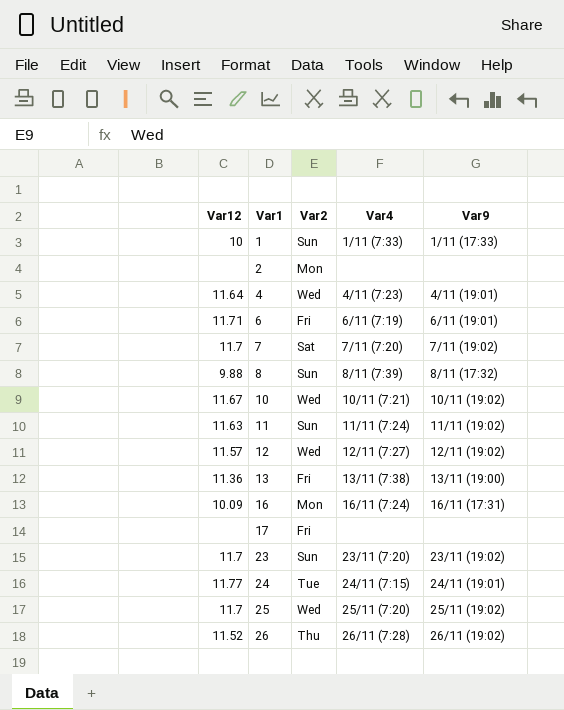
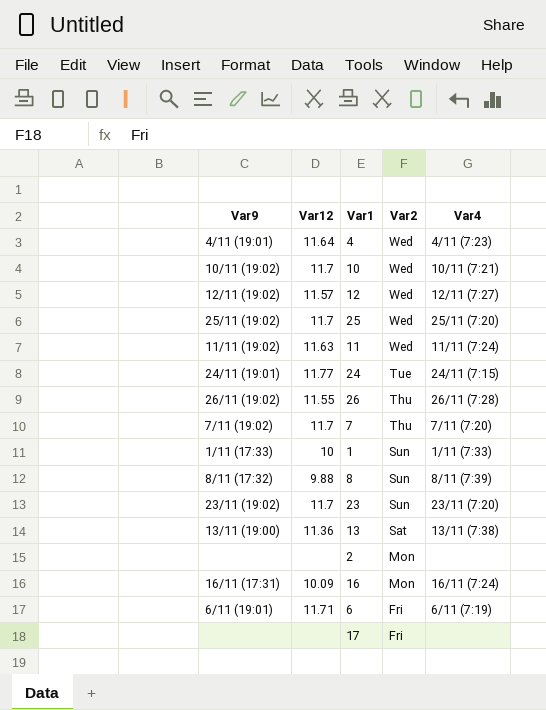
row order: Var1 ascending -> Var2 descending
column Var9 | position: 5 -> 1
10 | Var12: 11.67 -> 11.7
11 | Var2: Sun -> Wed
26 | Var12: 11.52 -> 11.55
7 | Var2: Sat -> Thu
13 | Var2: Fri -> Sat

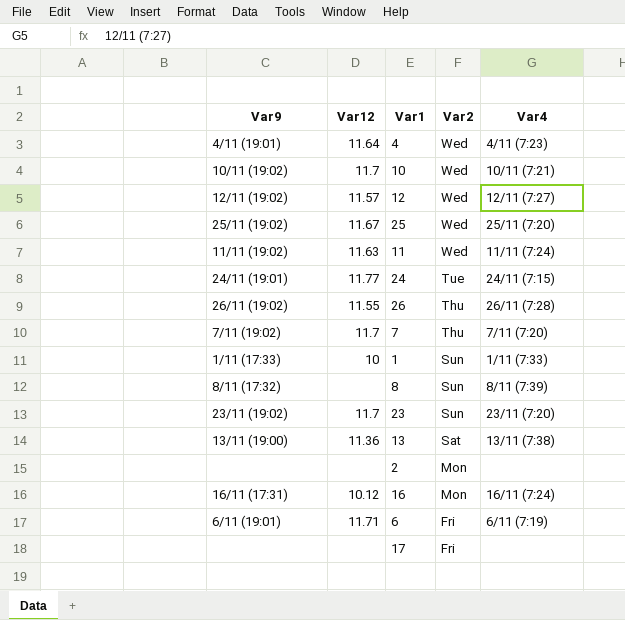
25 | Var12: 11.7 -> 11.67
8 | Var12: 9.88 -> none
16 | Var12: 10.09 -> 10.12

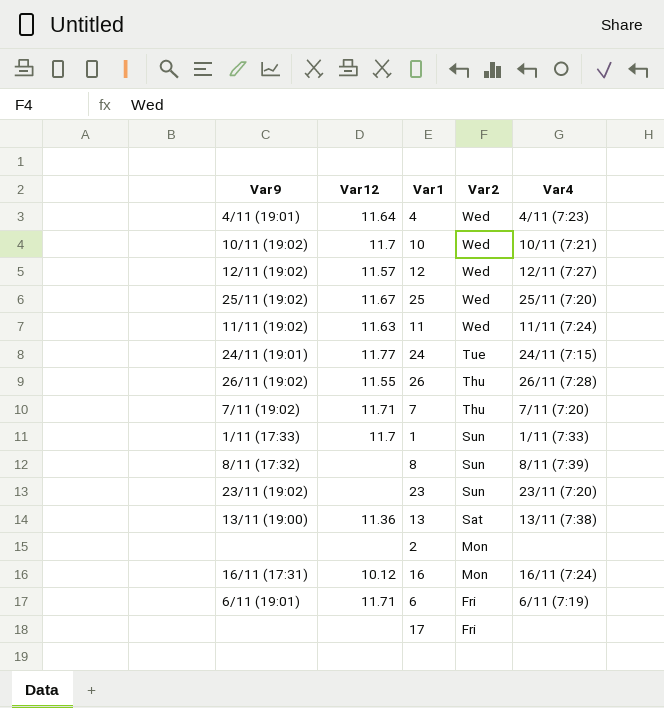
7 | Var12: 11.7 -> 11.71
1 | Var12: 10 -> 11.7
23 | Var12: 11.7 -> none

